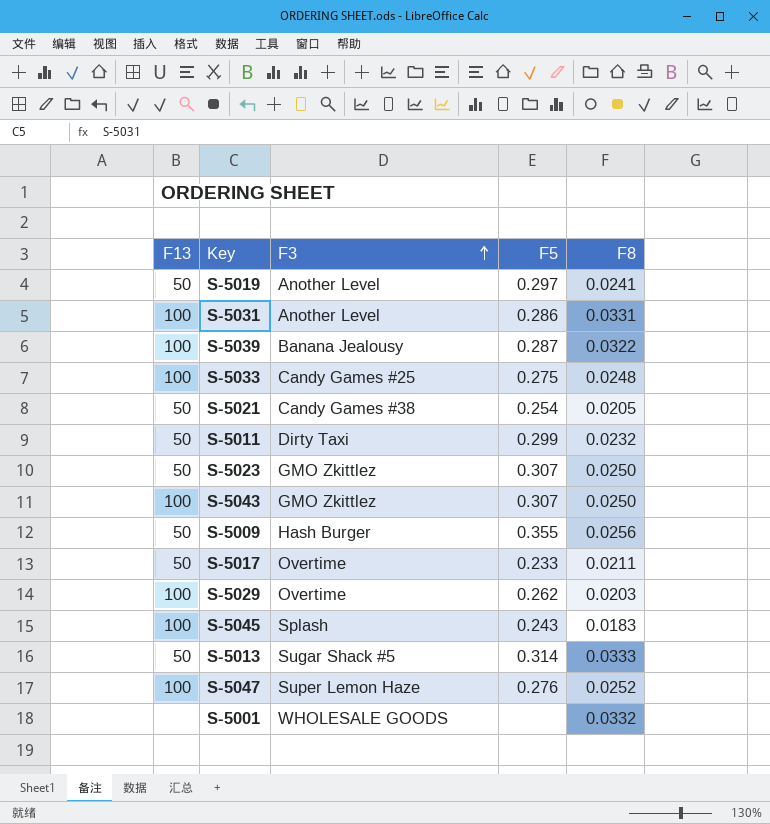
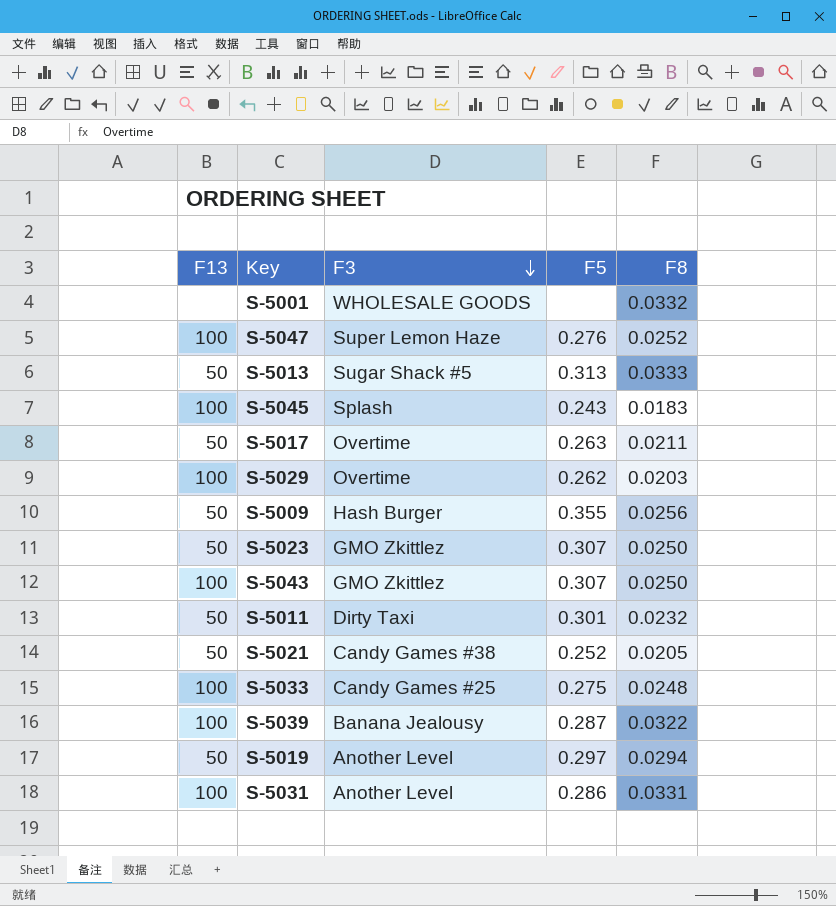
row order: F3 ascending -> F3 descending
S-5013 | F5: 0.314 -> 0.313
S-5017 | F5: 0.233 -> 0.263
S-5011 | F5: 0.299 -> 0.301
S-5021 | F5: 0.254 -> 0.252
S-5019 | F8: 0.0241 -> 0.0294

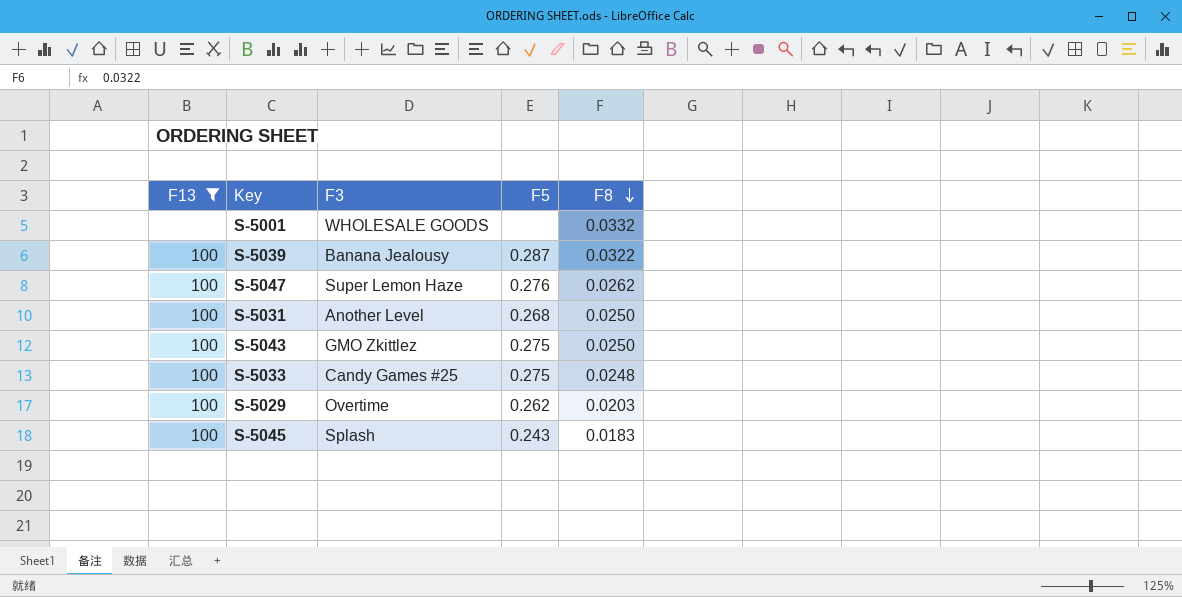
filter: none -> F13 != 50
row order: F3 descending -> F8 descending
S-5047 | F8: 0.0252 -> 0.0262
S-5031 | F5: 0.286 -> 0.268
S-5031 | F8: 0.0331 -> 0.0250
S-5043 | F5: 0.307 -> 0.275

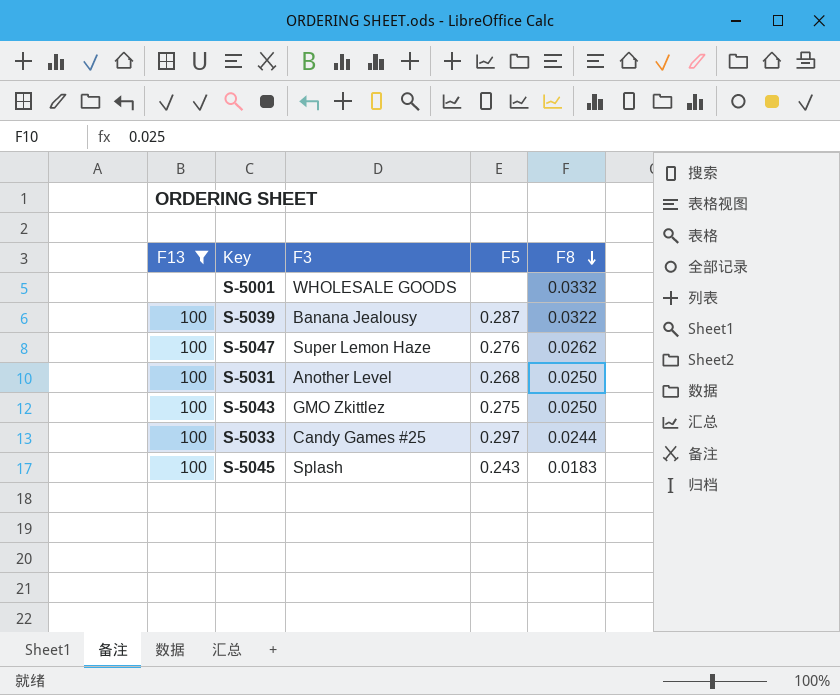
row S-5029: 100 | Overtime | 0.262 | 0.0203 -> none
S-5033 | F5: 0.275 -> 0.297
S-5033 | F8: 0.0248 -> 0.0244

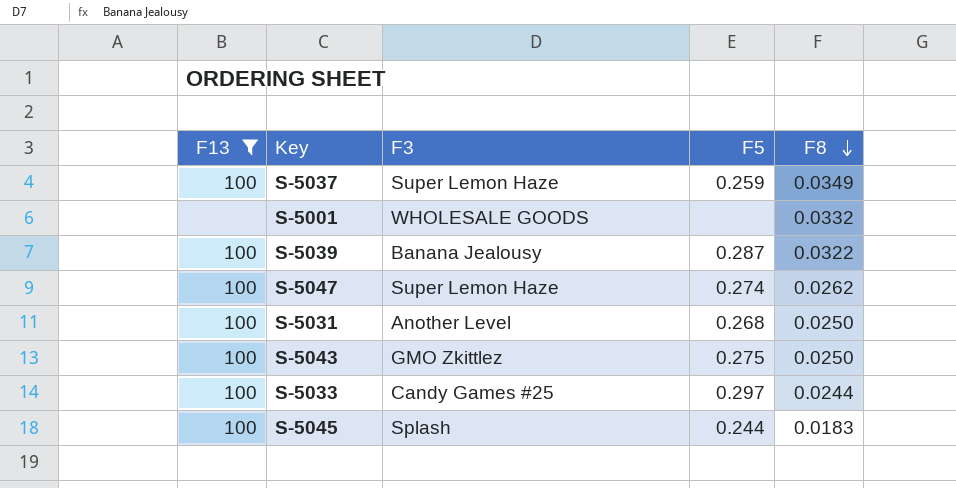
row S-5037: none -> 100 | Super Lemon Haze | 0.259 | 0.0349
S-5047 | F5: 0.276 -> 0.274
S-5045 | F5: 0.243 -> 0.244

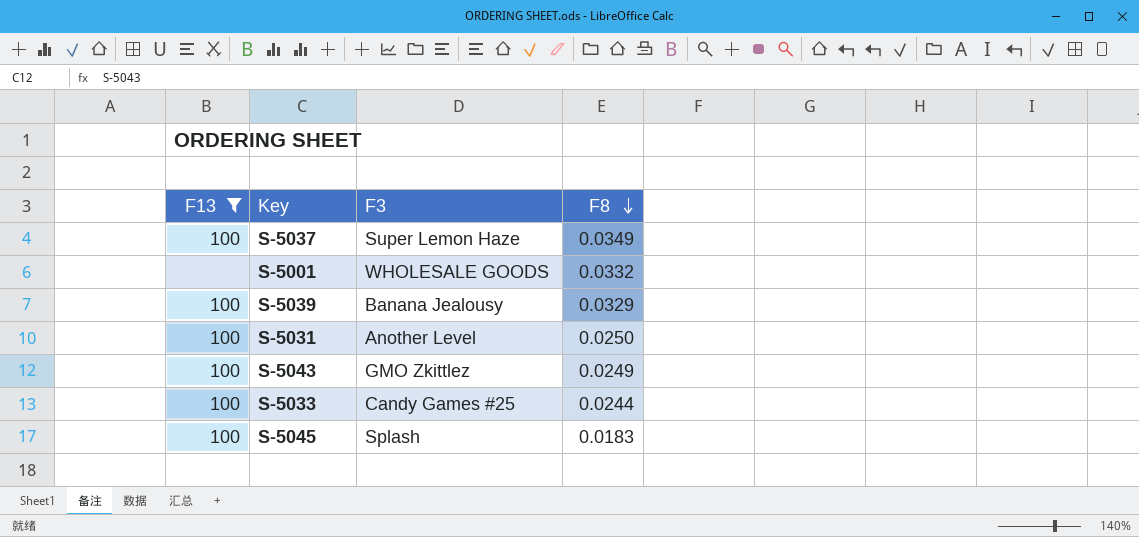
column F5 | position: 4 -> none
row S-5047: 100 | Super Lemon Haze | 0.274 | 0.0262 -> none
S-5039 | F8: 0.0322 -> 0.0329
S-5043 | F8: 0.0250 -> 0.0249

